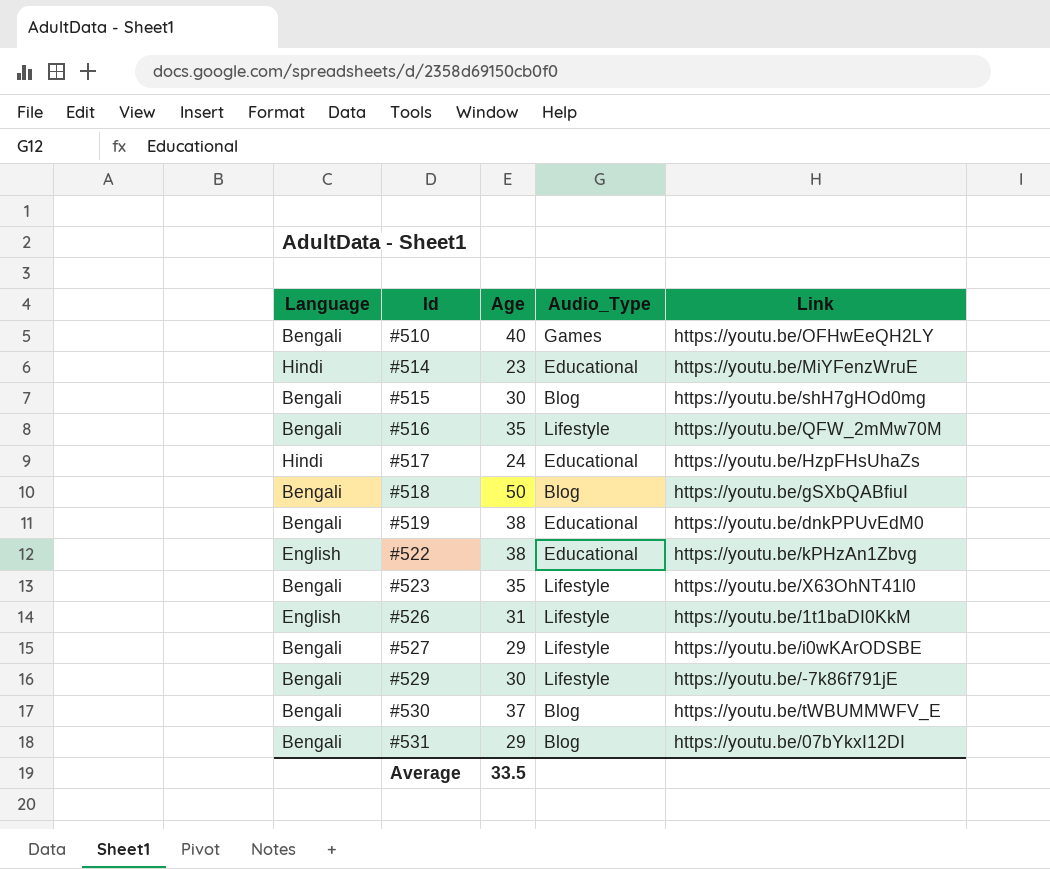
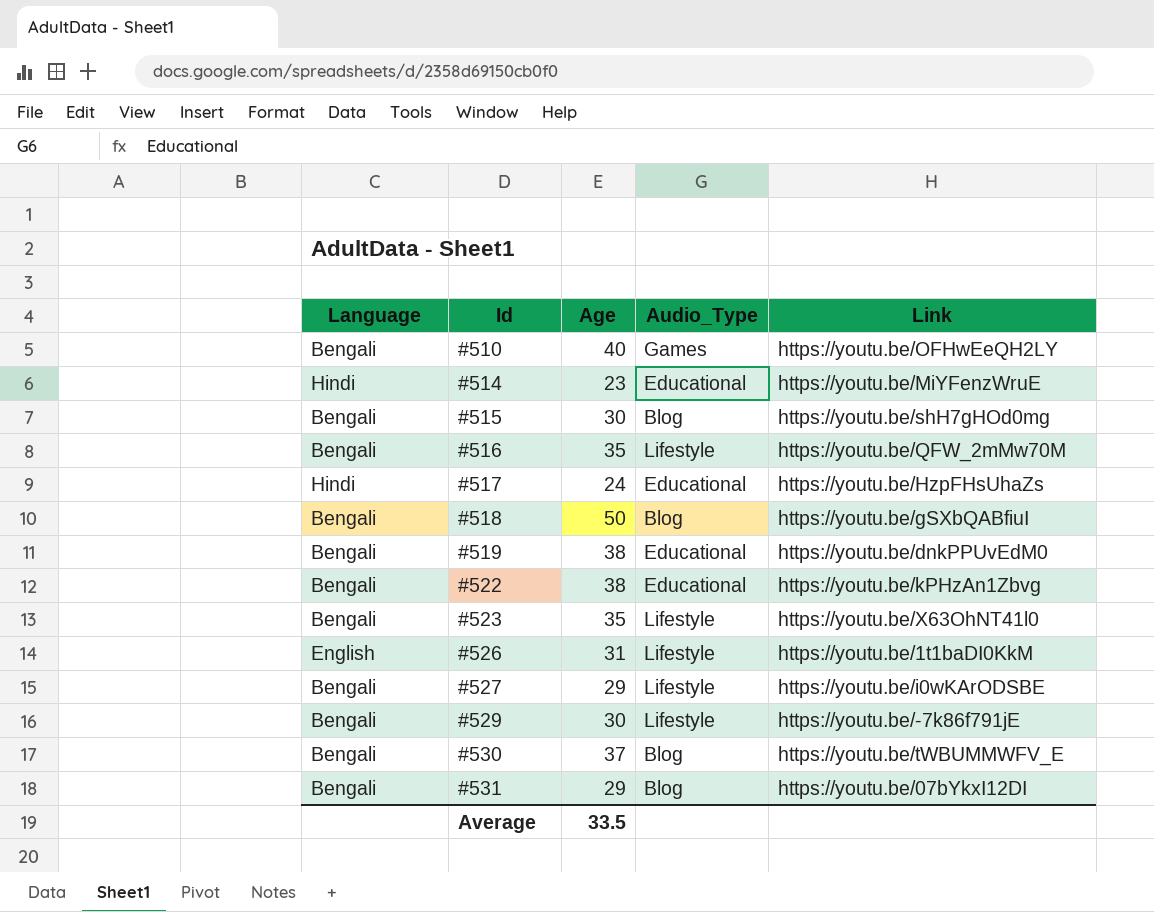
#522 | Language: English -> Bengali

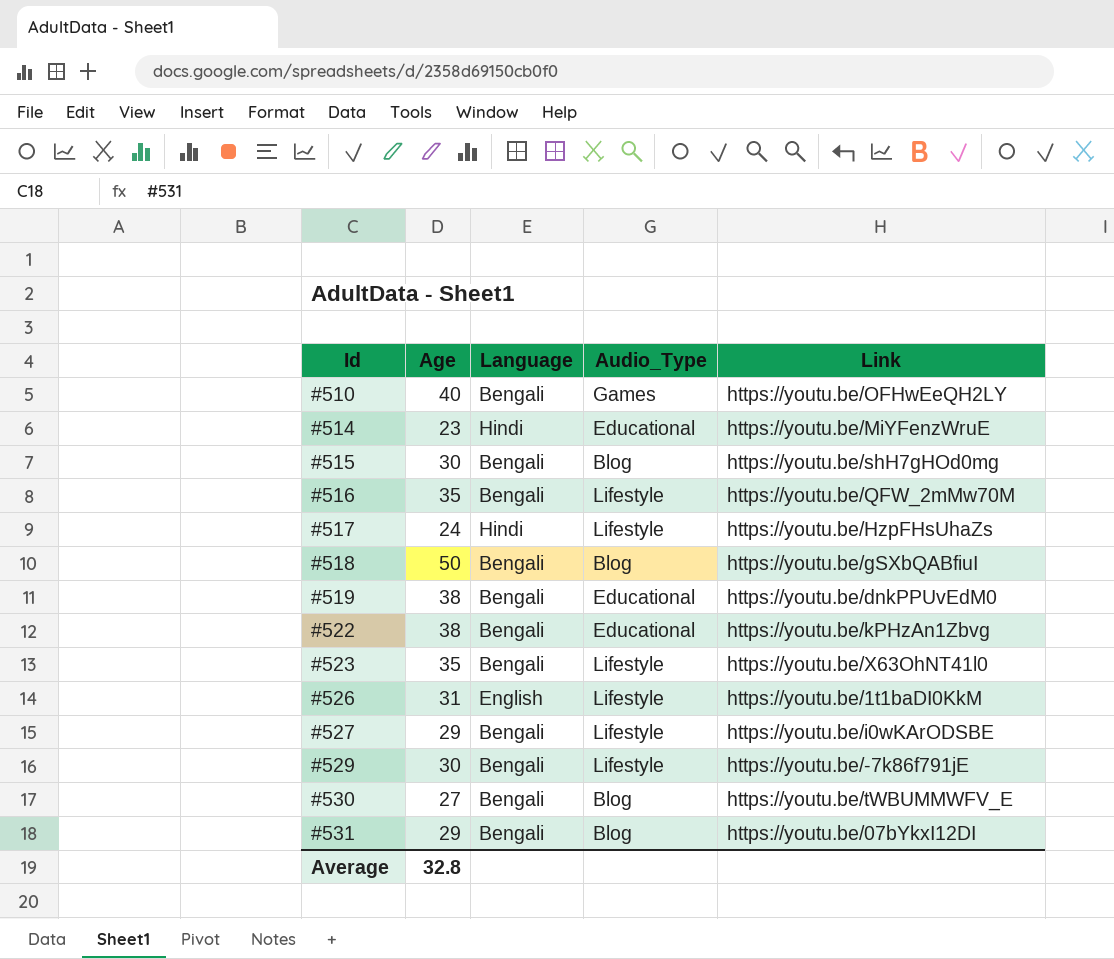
column Language | position: 1 -> 3
#517 | Audio_Type: Educational -> Lifestyle
#530 | Age: 37 -> 27
Average | Age: 33.5 -> 32.8

